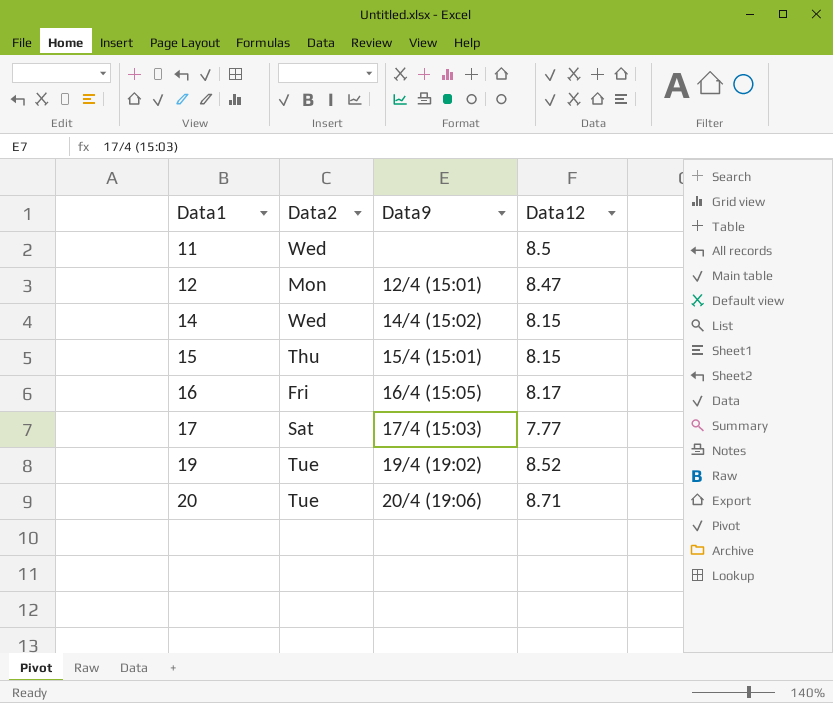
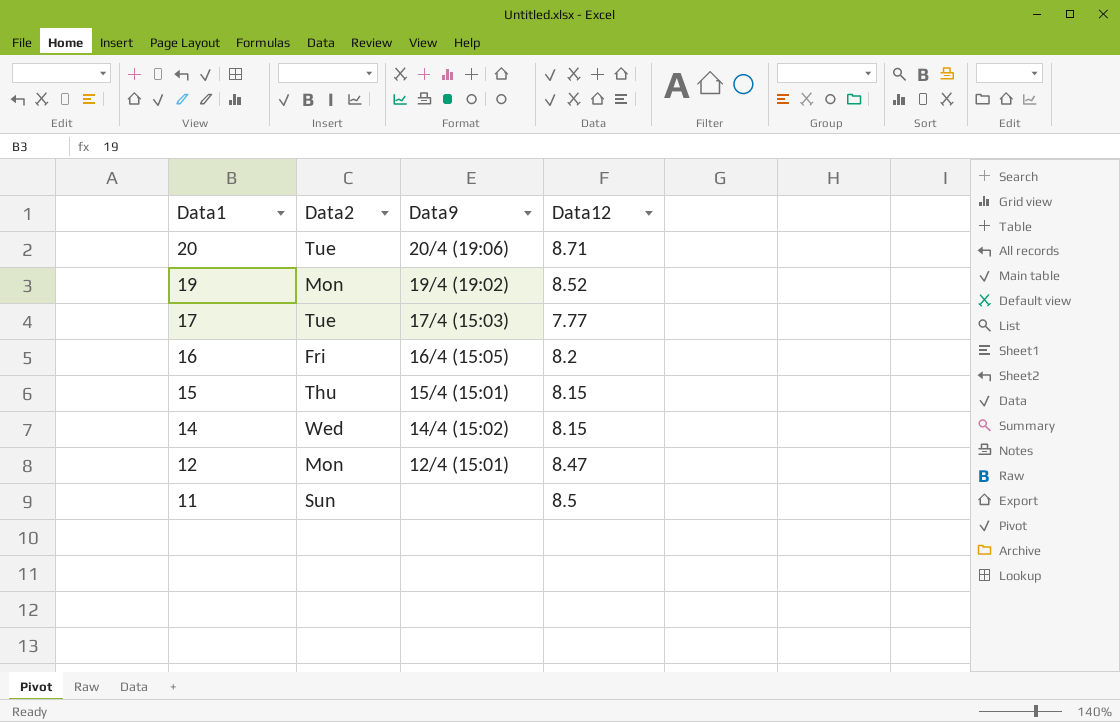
row order: Data1 ascending -> Data1 descending
19 | Data2: Tue -> Mon
17 | Data2: Sat -> Tue
16 | Data12: 8.17 -> 8.2
11 | Data2: Wed -> Sun

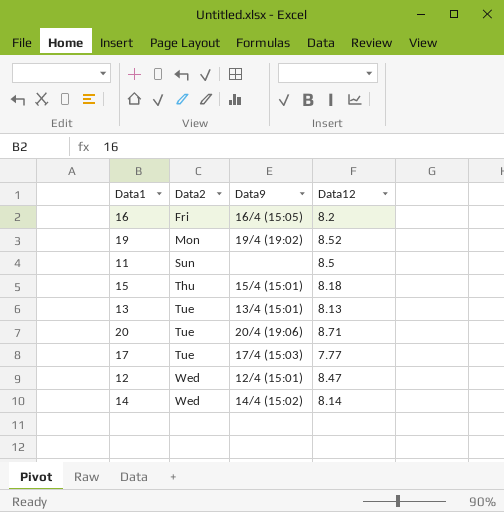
row order: Data1 descending -> Data2 ascending
15 | Data12: 8.15 -> 8.18
row 13: none -> Tue | 13/4 (15:01) | 8.13
12 | Data2: Mon -> Wed
14 | Data12: 8.15 -> 8.14

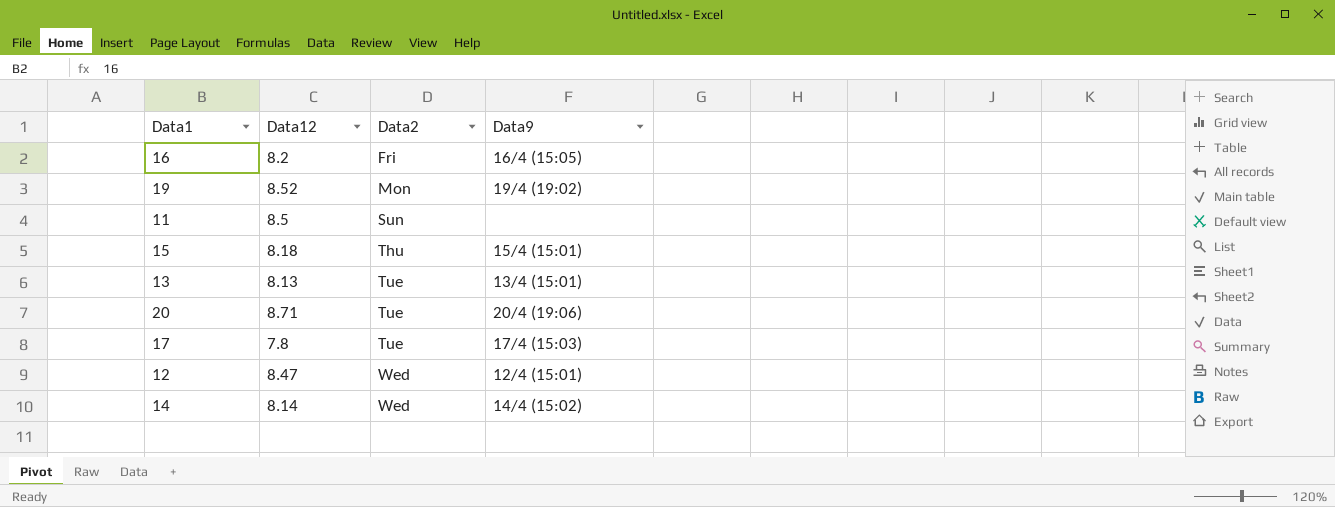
column Data12 | position: 4 -> 2
17 | Data12: 7.77 -> 7.8

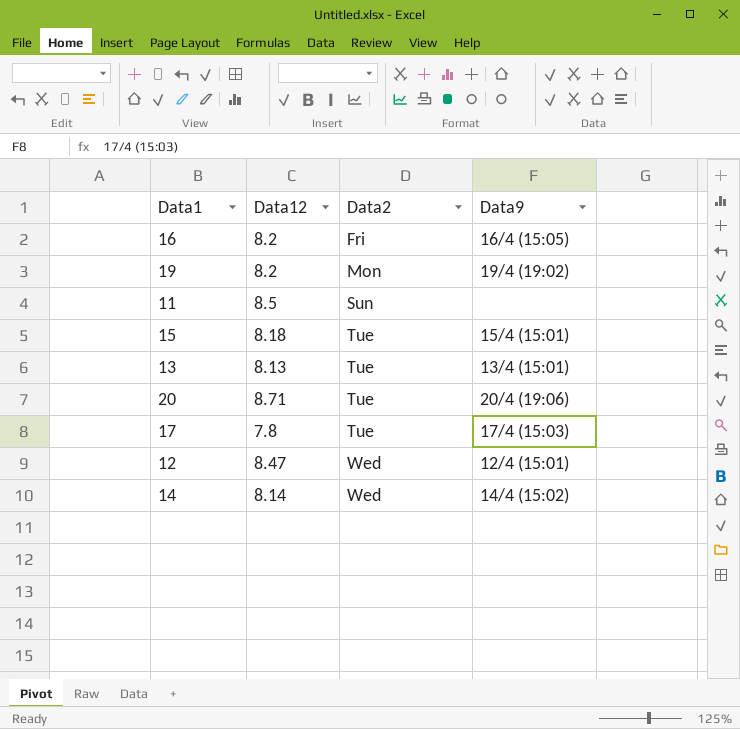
19 | Data12: 8.52 -> 8.2
15 | Data2: Thu -> Tue

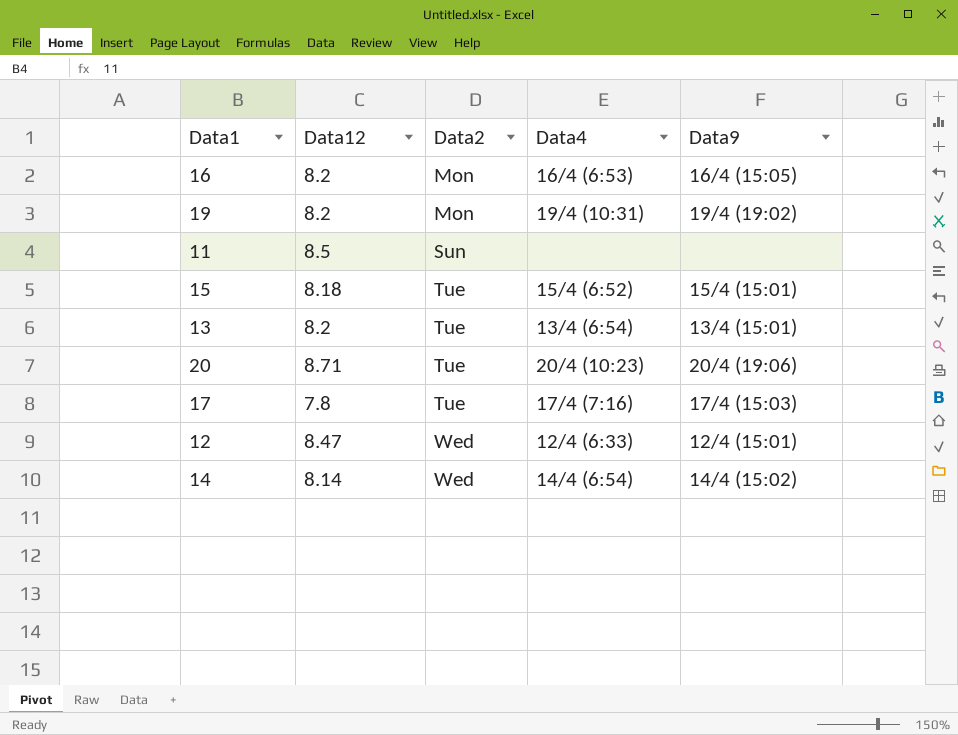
column Data4 | position: none -> 4
16 | Data2: Fri -> Mon
13 | Data12: 8.13 -> 8.2

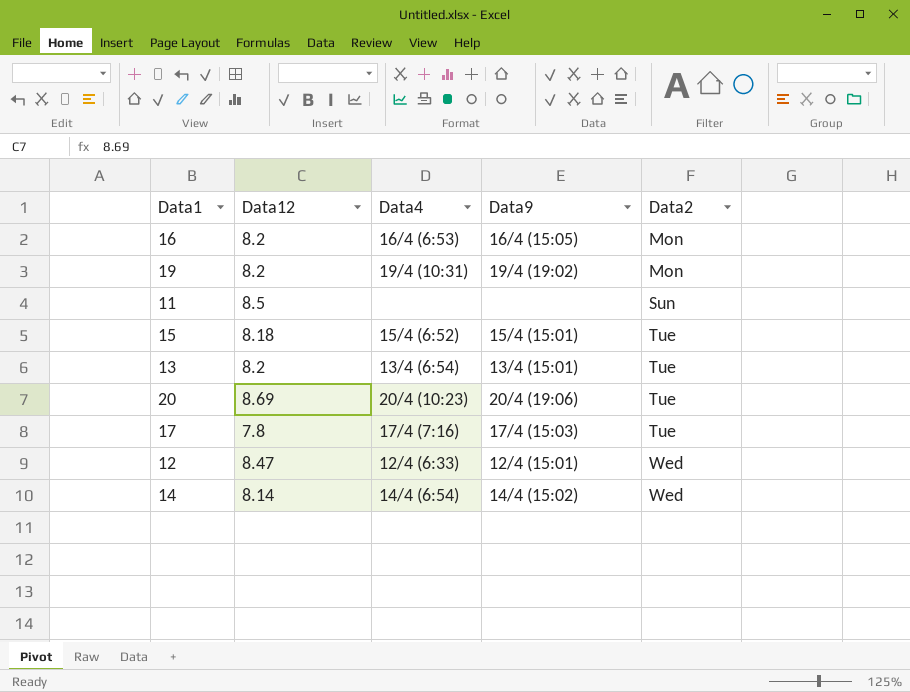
column Data2 | position: 3 -> 5
20 | Data12: 8.71 -> 8.69

